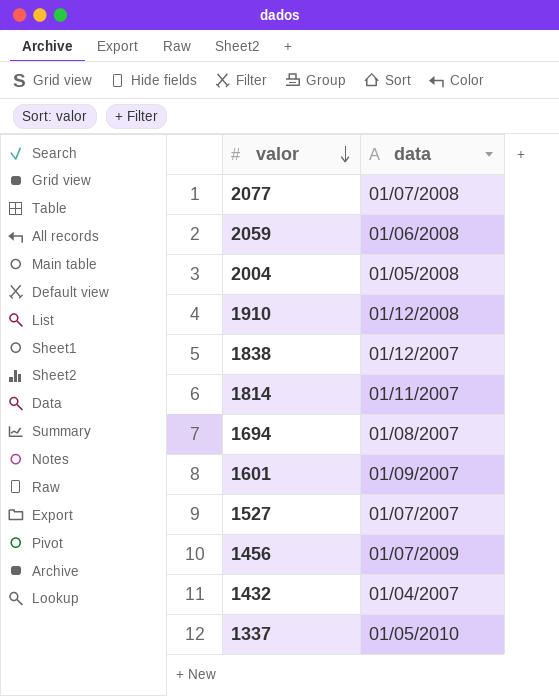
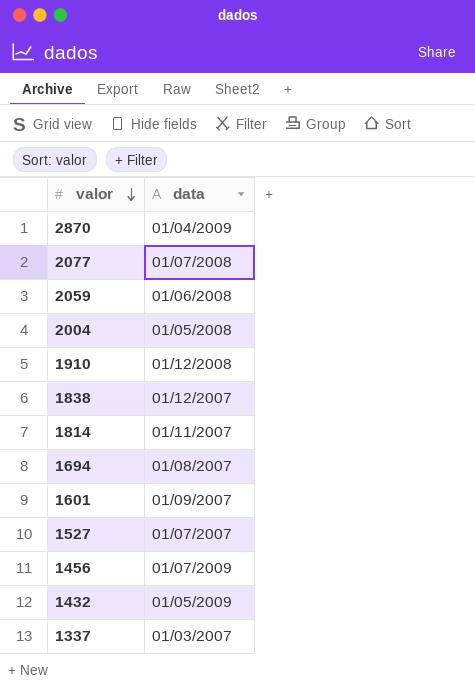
row 2870: none -> 01/04/2009
1432 | data: 01/04/2007 -> 01/05/2009
1337 | data: 01/05/2010 -> 01/03/2007

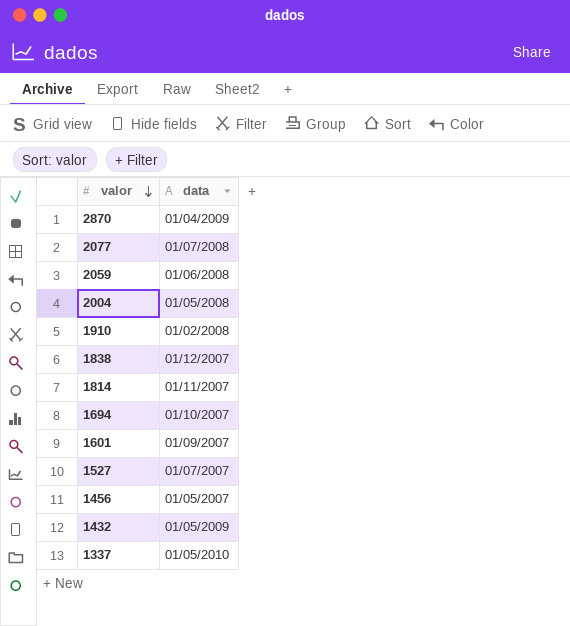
1910 | data: 01/12/2008 -> 01/02/2008
1694 | data: 01/08/2007 -> 01/10/2007
1456 | data: 01/07/2009 -> 01/05/2007
1337 | data: 01/03/2007 -> 01/05/2010

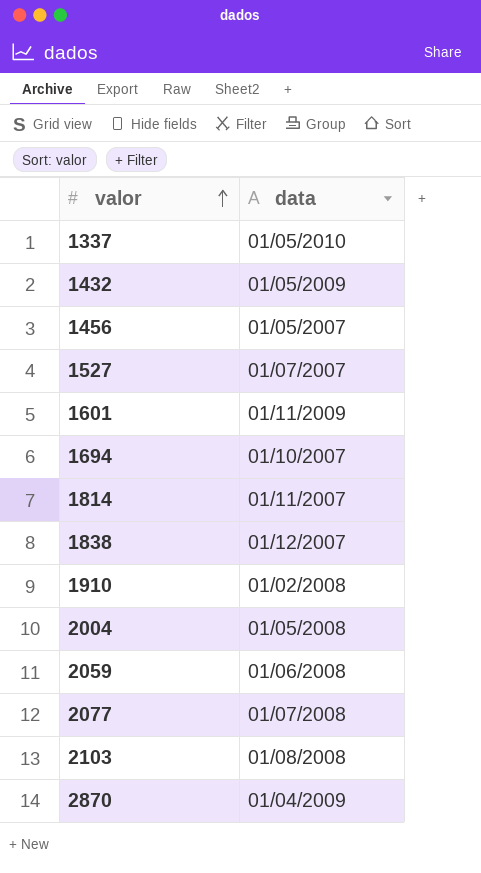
row order: valor descending -> valor ascending
1601 | data: 01/09/2007 -> 01/11/2009
row 2103: none -> 01/08/2008

